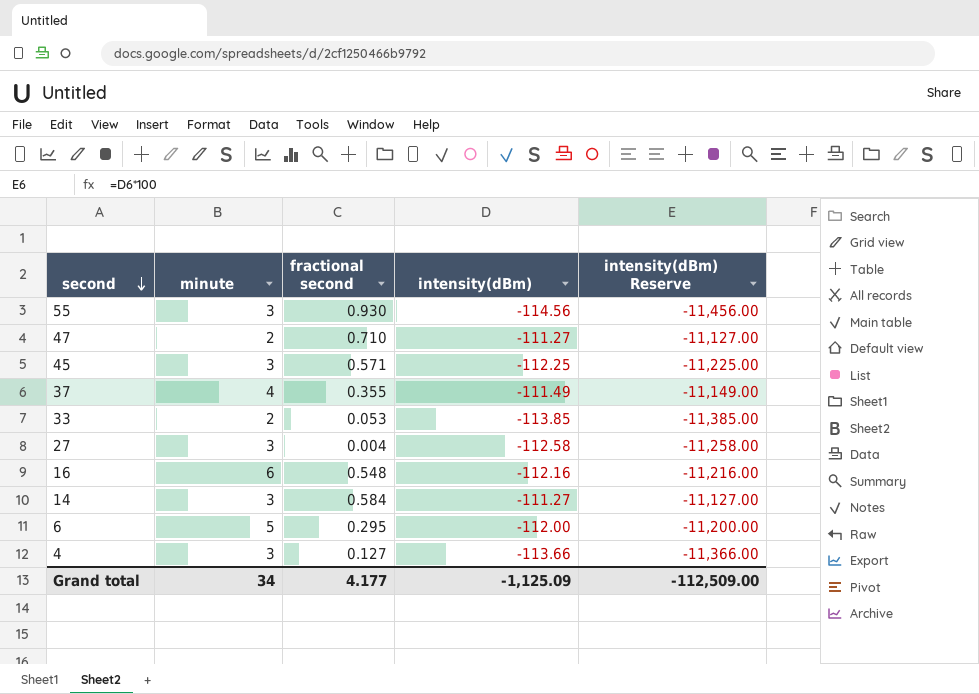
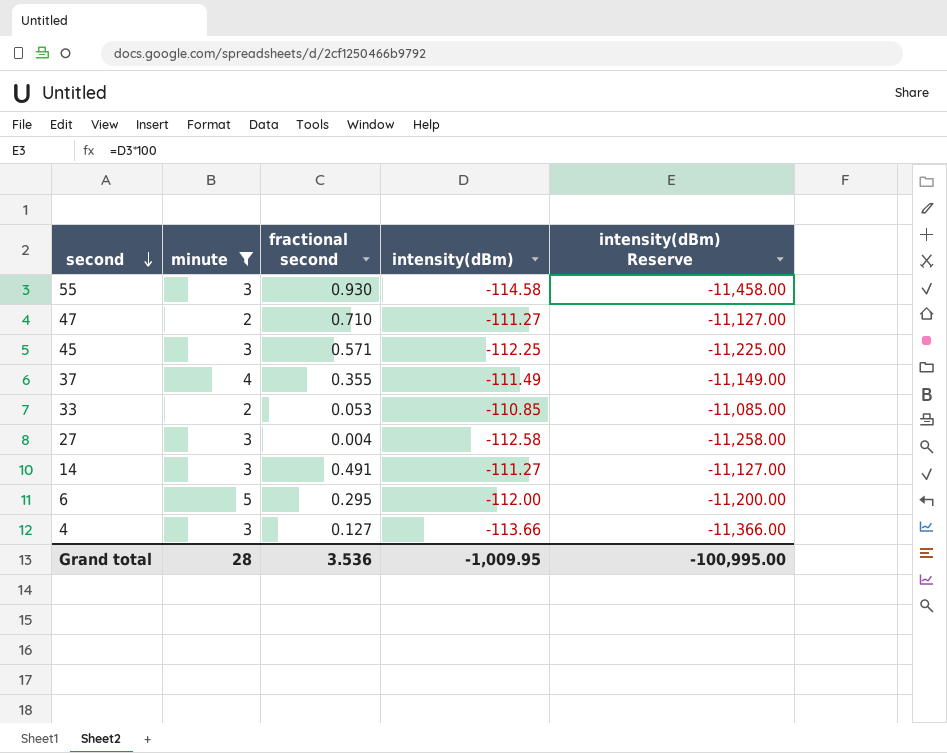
filter: none -> minute != 6
55 | intensity(dBm): -114.56 -> -114.58
55 | intensity(dBm) Reserve: -11,456.00 -> -11,458.00
33 | intensity(dBm): -113.85 -> -110.85
33 | intensity(dBm) Reserve: -11,385.00 -> -11,085.00
14 | fractional second: 0.584 -> 0.491
Grand total | minute: 34 -> 28
Grand total | fractional second: 4.177 -> 3.536
Grand total | intensity(dBm): -1,125.09 -> -1,009.95
Grand total | intensity(dBm) Reserve: -112,509.00 -> -100,995.00

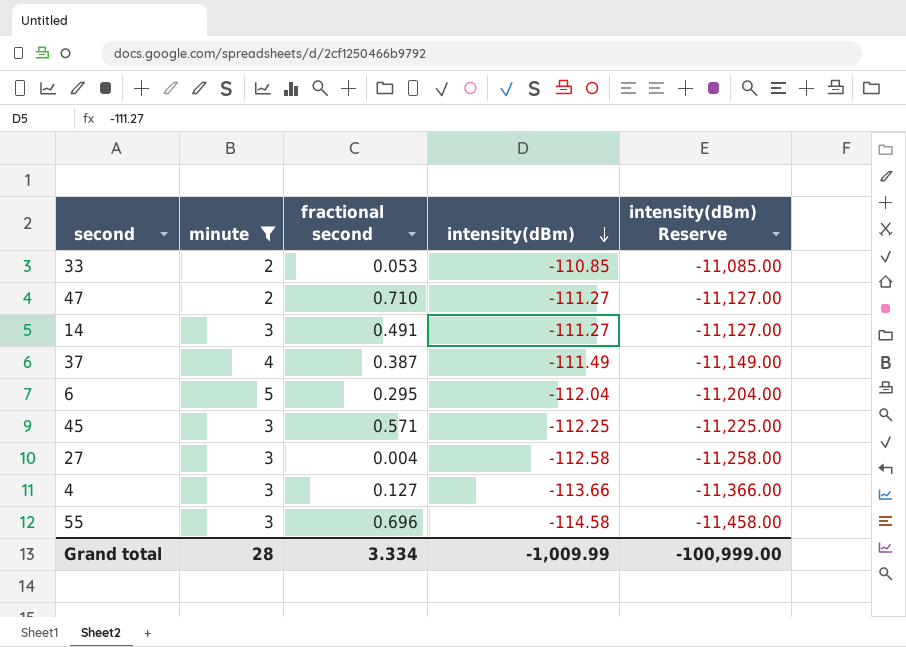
row order: second descending -> intensity(dBm) descending
37 | fractional second: 0.355 -> 0.387
6 | intensity(dBm): -112.00 -> -112.04
6 | intensity(dBm) Reserve: -11,200.00 -> -11,204.00
55 | fractional second: 0.930 -> 0.696
Grand total | fractional second: 3.536 -> 3.334
Grand total | intensity(dBm): -1,009.95 -> -1,009.99
Grand total | intensity(dBm) Reserve: -100,995.00 -> -100,999.00

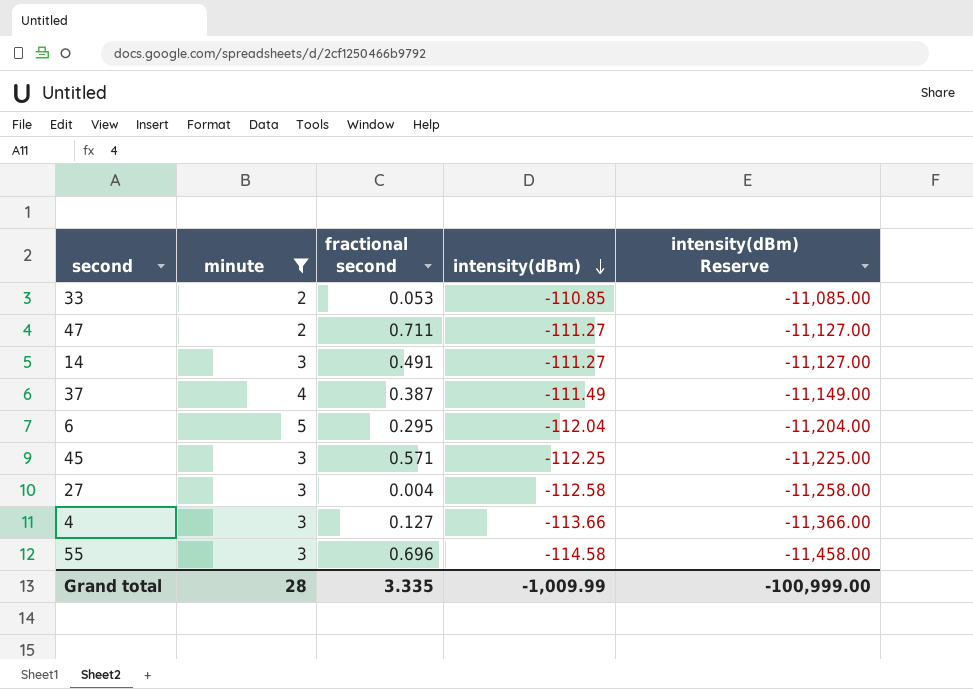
47 | fractional second: 0.710 -> 0.711
Grand total | fractional second: 3.334 -> 3.335

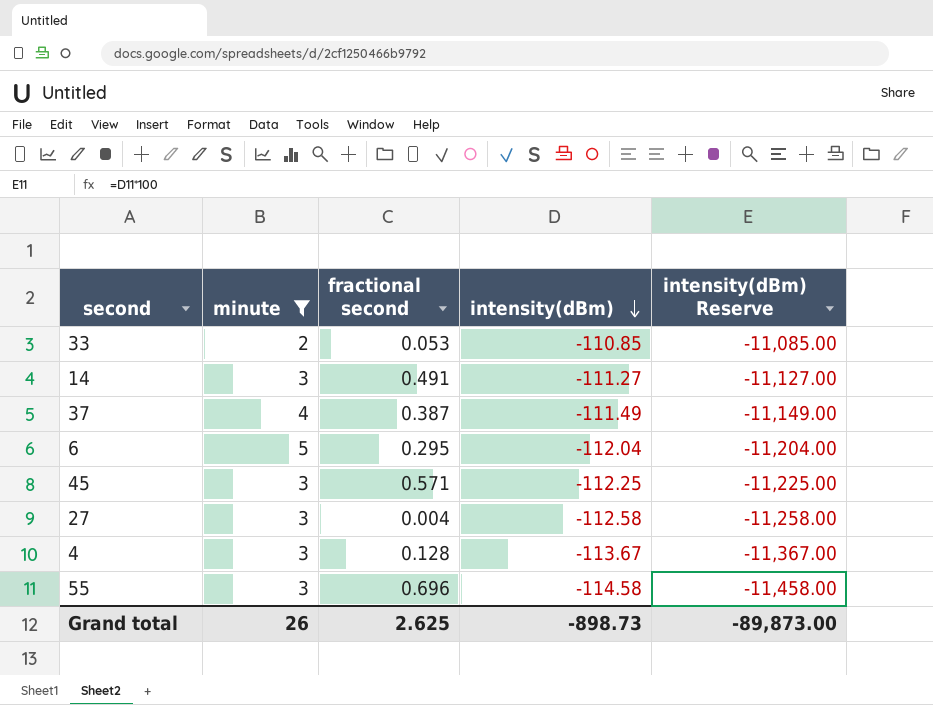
row 47: 2 | 0.711 | -111.27 | -11,127.00 -> none
4 | fractional second: 0.127 -> 0.128
4 | intensity(dBm): -113.66 -> -113.67
4 | intensity(dBm) Reserve: -11,366.00 -> -11,367.00
Grand total | minute: 28 -> 26
Grand total | fractional second: 3.335 -> 2.625
Grand total | intensity(dBm): -1,009.99 -> -898.73
Grand total | intensity(dBm) Reserve: -100,999.00 -> -89,873.00

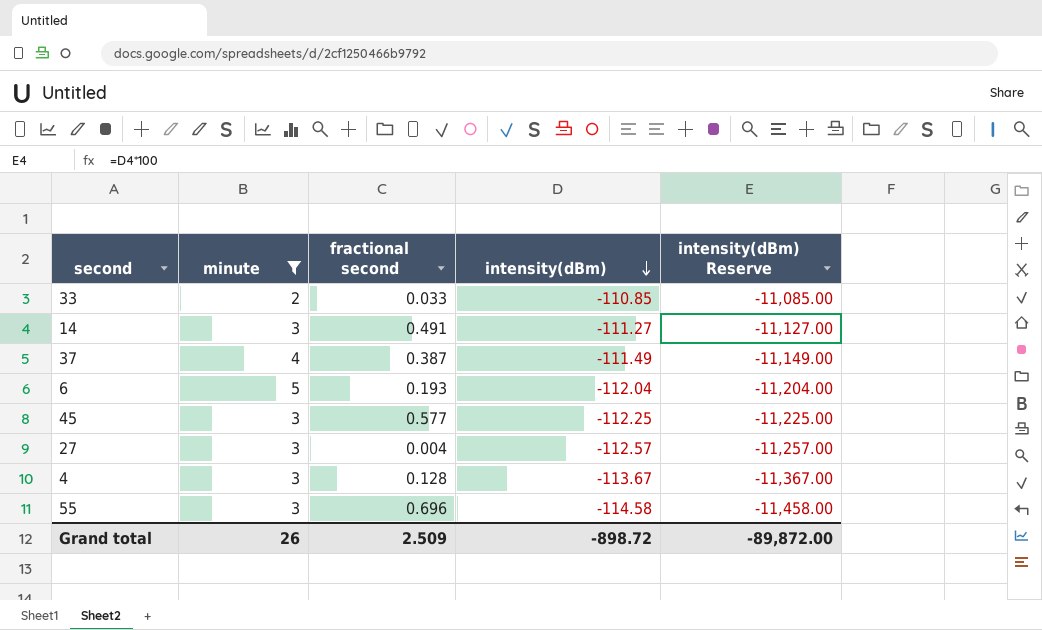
33 | fractional second: 0.053 -> 0.033
6 | fractional second: 0.295 -> 0.193
45 | fractional second: 0.571 -> 0.577
27 | intensity(dBm): -112.58 -> -112.57
27 | intensity(dBm) Reserve: -11,258.00 -> -11,257.00
Grand total | fractional second: 2.625 -> 2.509
Grand total | intensity(dBm): -898.73 -> -898.72
Grand total | intensity(dBm) Reserve: -89,873.00 -> -89,872.00

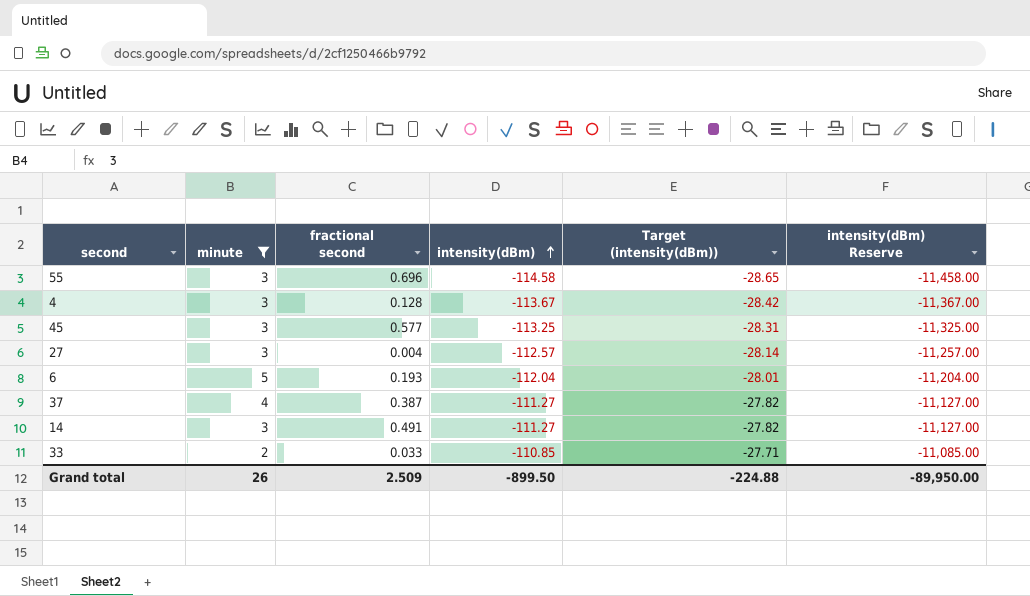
row order: intensity(dBm) descending -> intensity(dBm) ascending
column Target (intensity(dBm)) | formula: none -> [intensity(dBm)] * 0.25
45 | intensity(dBm): -112.25 -> -113.25
45 | intensity(dBm) Reserve: -11,225.00 -> -11,325.00
37 | intensity(dBm): -111.49 -> -111.27
37 | intensity(dBm) Reserve: -11,149.00 -> -11,127.00
Grand total | intensity(dBm): -898.72 -> -899.50
Grand total | intensity(dBm) Reserve: -89,872.00 -> -89,950.00

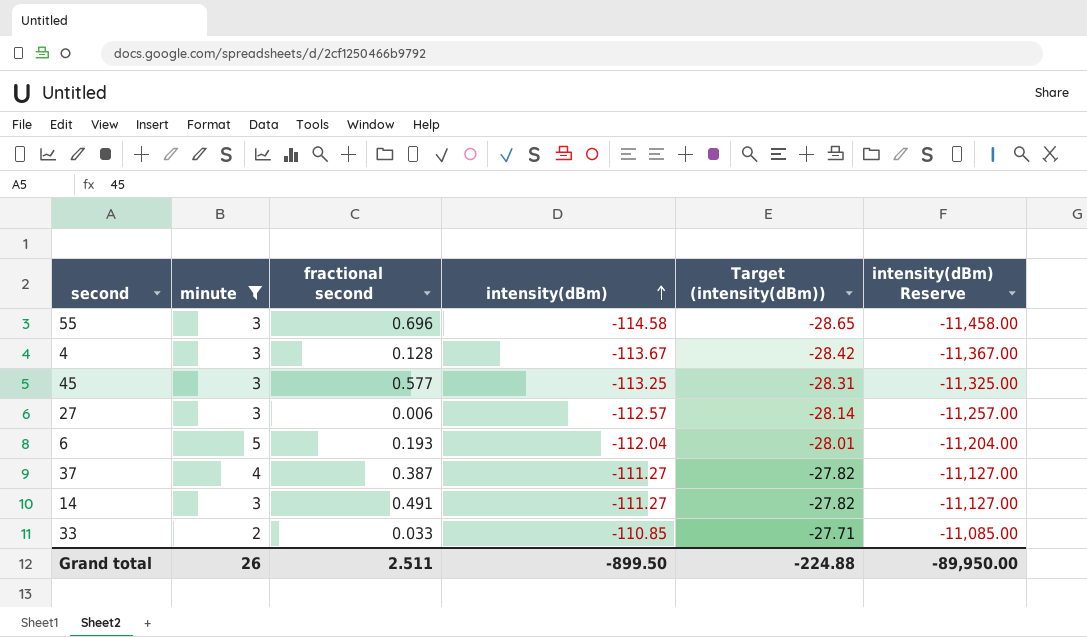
27 | fractional second: 0.004 -> 0.006
Grand total | fractional second: 2.509 -> 2.511

